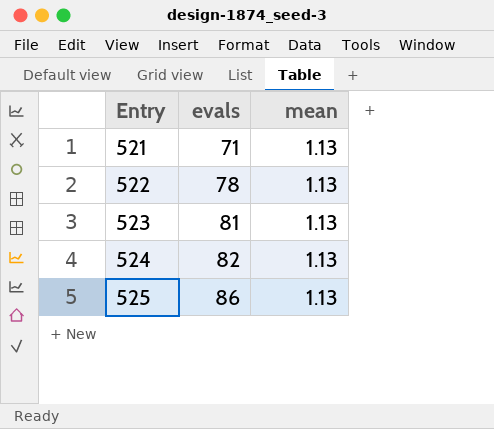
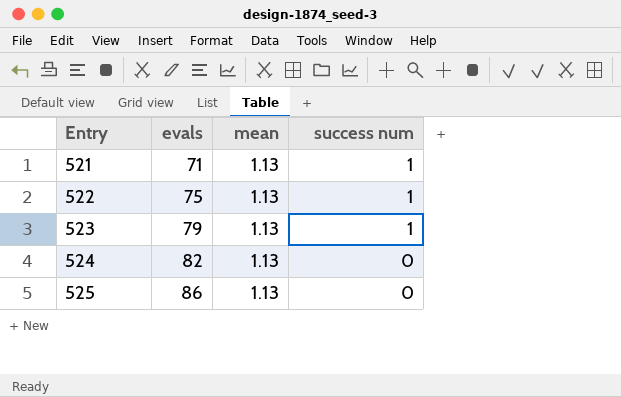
column success num | position: none -> 4
522 | evals: 78 -> 75
523 | evals: 81 -> 79

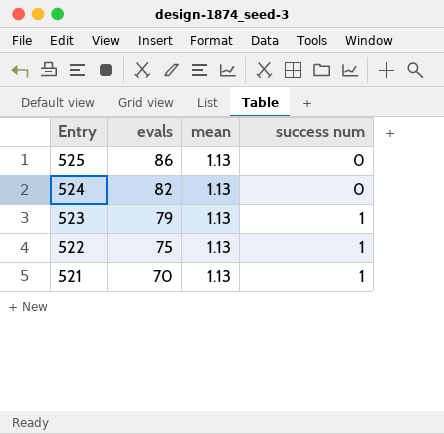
row order: Entry ascending -> Entry descending
521 | evals: 71 -> 70

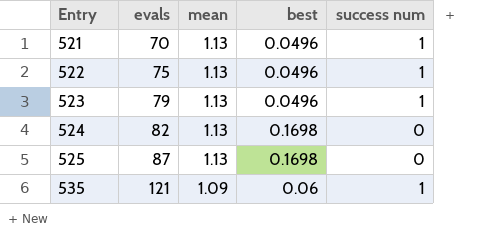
row order: Entry descending -> Entry ascending
column best | position: none -> 4
525 | evals: 86 -> 87
row 535: none -> 121 | 1.09 | 0.06 | 1

